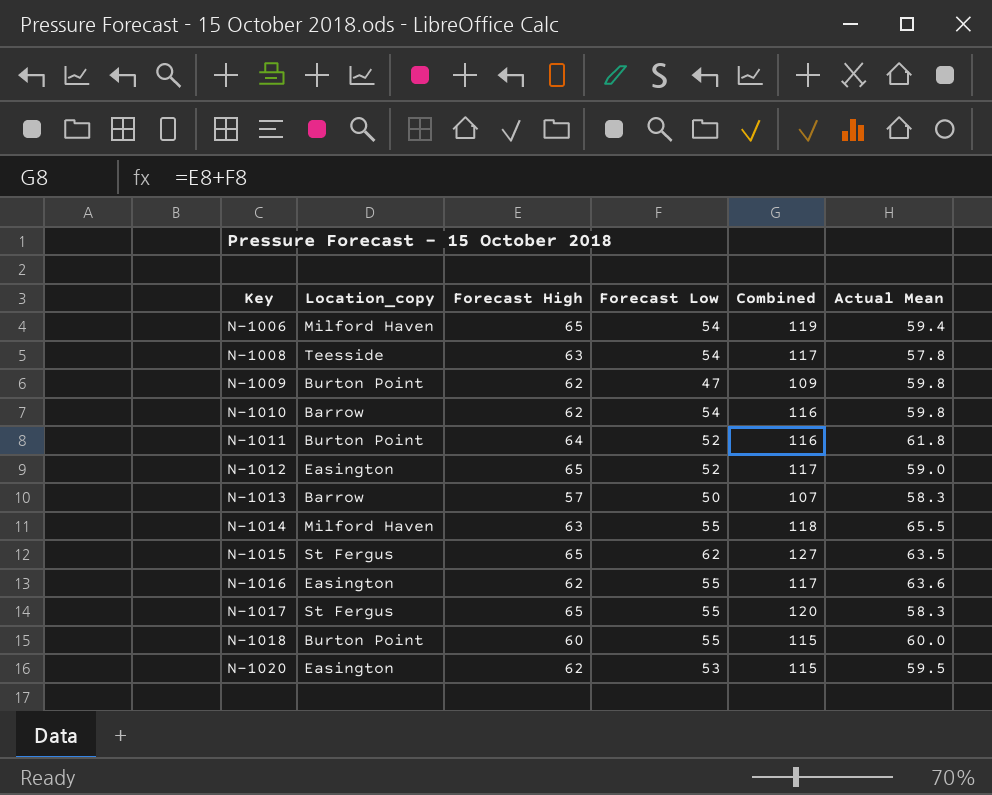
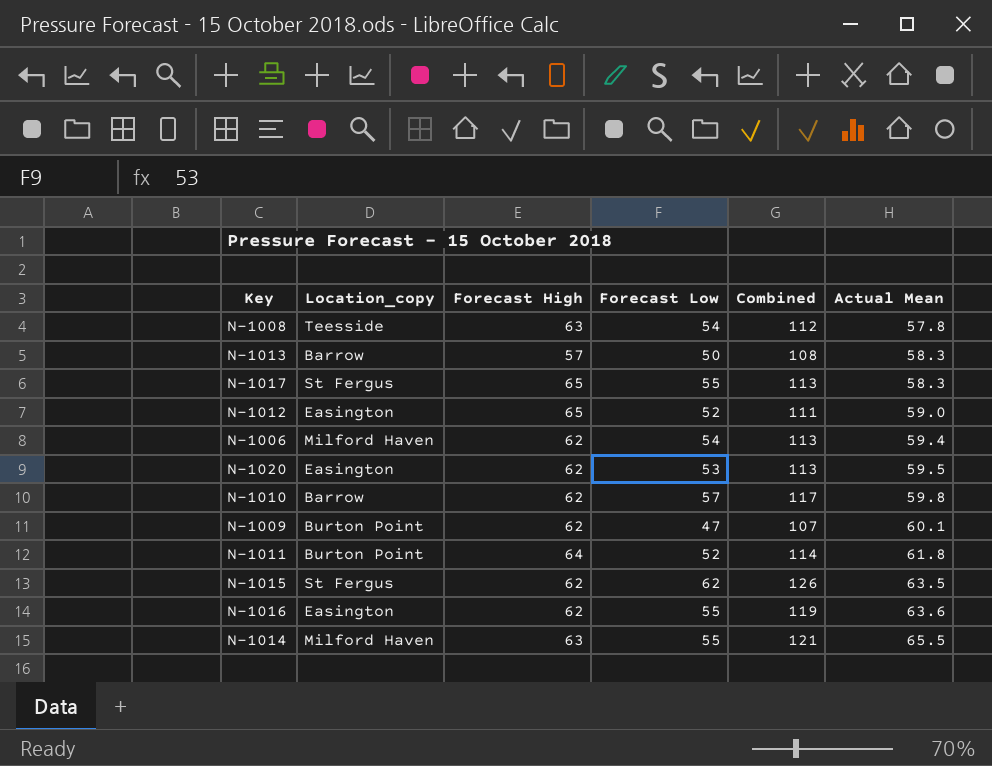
row order: Key ascending -> Actual Mean ascending
column Combined | formula: [Forecast High] + [Forecast Low] -> [Forecast Low] + [Actual Mean]
row N-1018: Burton Point | 60 | 55 | 115 | 60.0 -> none
N-1006 | Forecast High: 65 -> 62
N-1010 | Forecast Low: 54 -> 57
N-1009 | Actual Mean: 59.8 -> 60.1
N-1015 | Forecast High: 65 -> 62

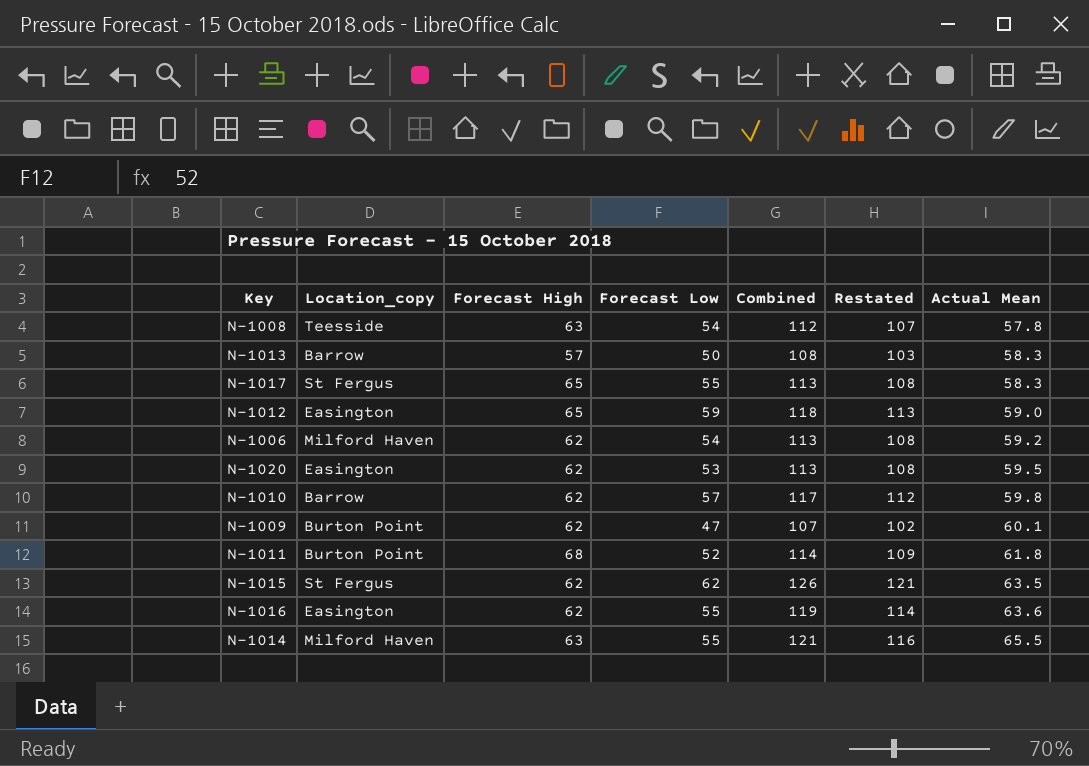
column Restated | formula: none -> [Combined] - 5
N-1012 | Forecast Low: 52 -> 59
N-1012 | Combined: 111 -> 118
N-1006 | Actual Mean: 59.4 -> 59.2
N-1011 | Forecast High: 64 -> 68

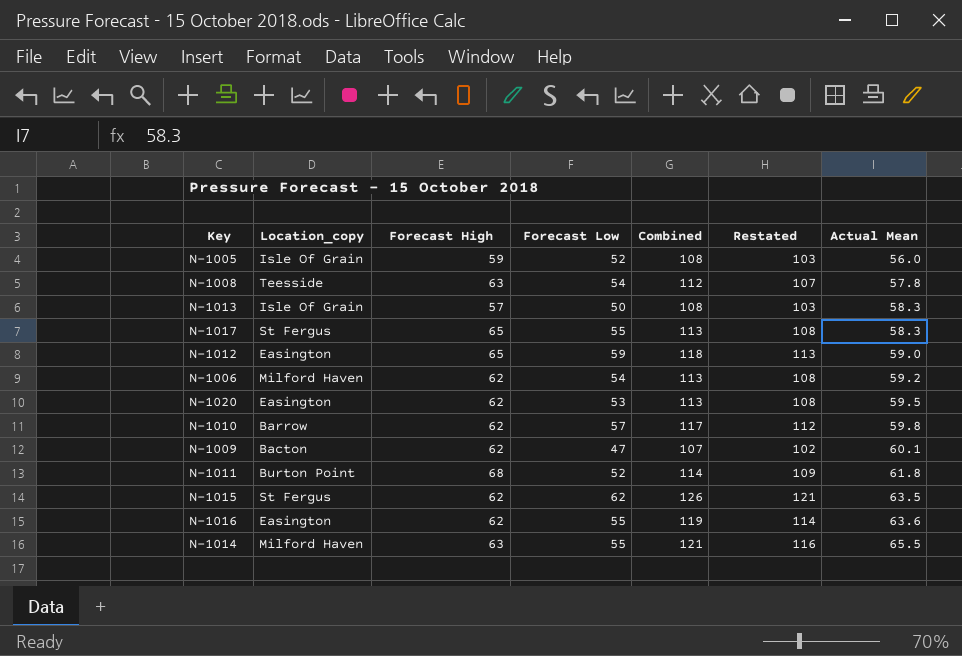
row N-1005: none -> Isle Of Grain | 59 | 52 | 108 | 103 | 56.0
N-1013 | Location_copy: Barrow -> Isle Of Grain
N-1009 | Location_copy: Burton Point -> Bacton

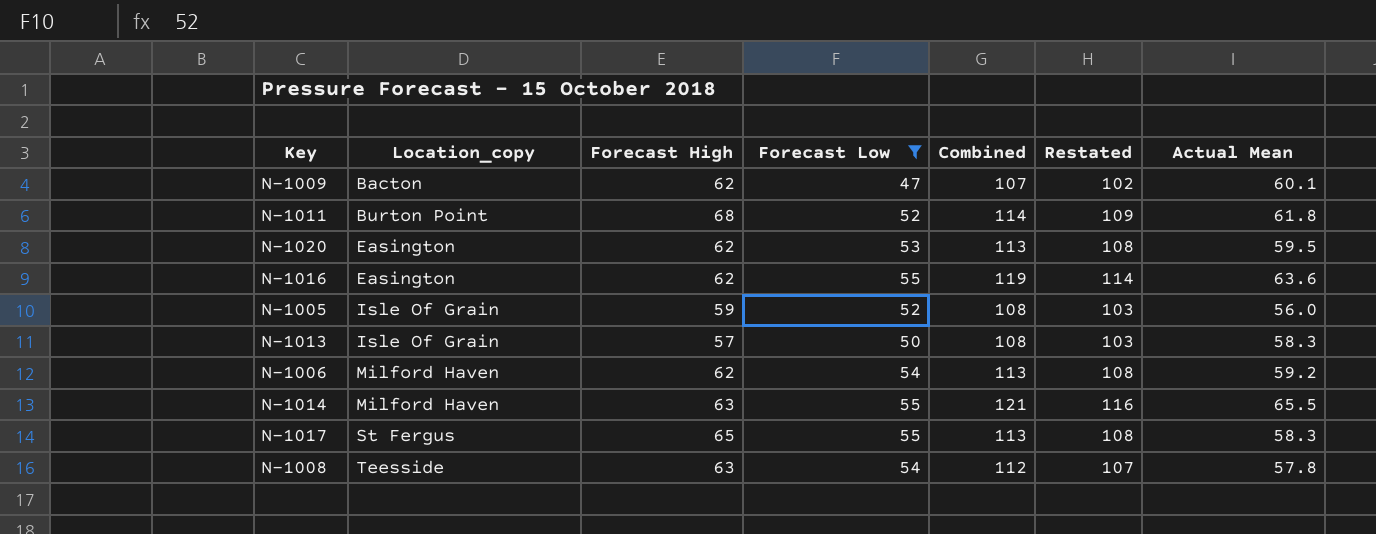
filter: none -> Forecast Low <= 55
row order: Actual Mean ascending -> Location_copy ascending

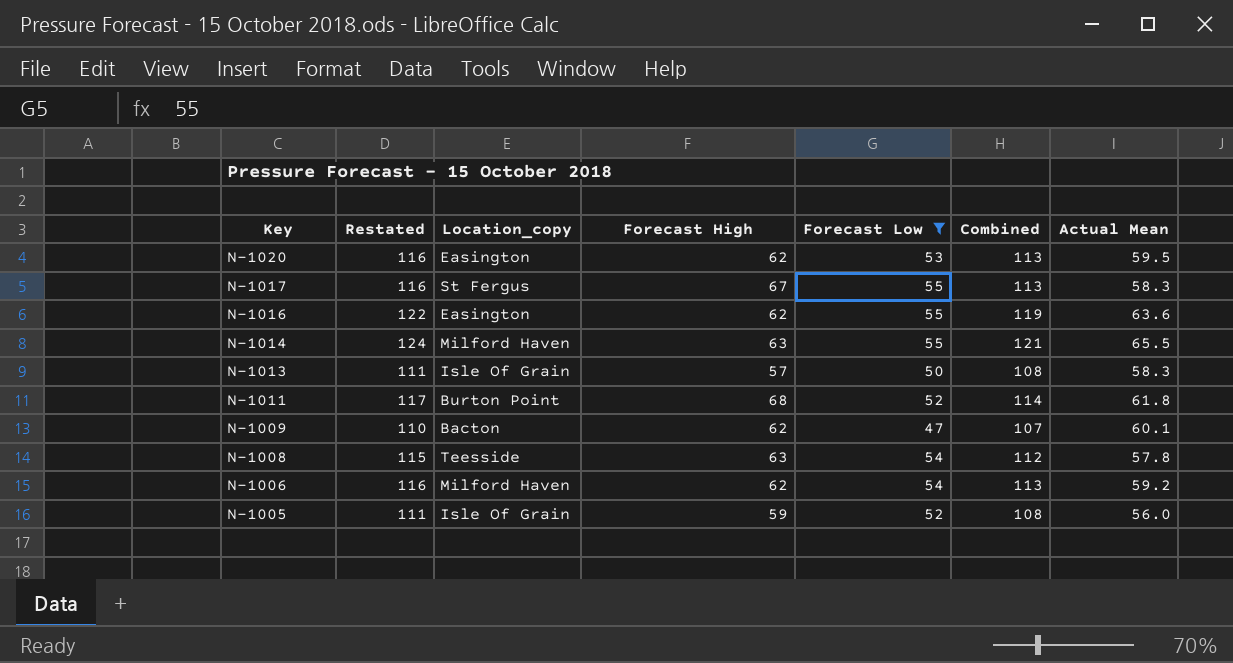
row order: Location_copy ascending -> Key descending
column Restated | formula: [Combined] - 5 -> [Combined] + 3
column Restated | position: 6 -> 2
N-1017 | Forecast High: 65 -> 67

